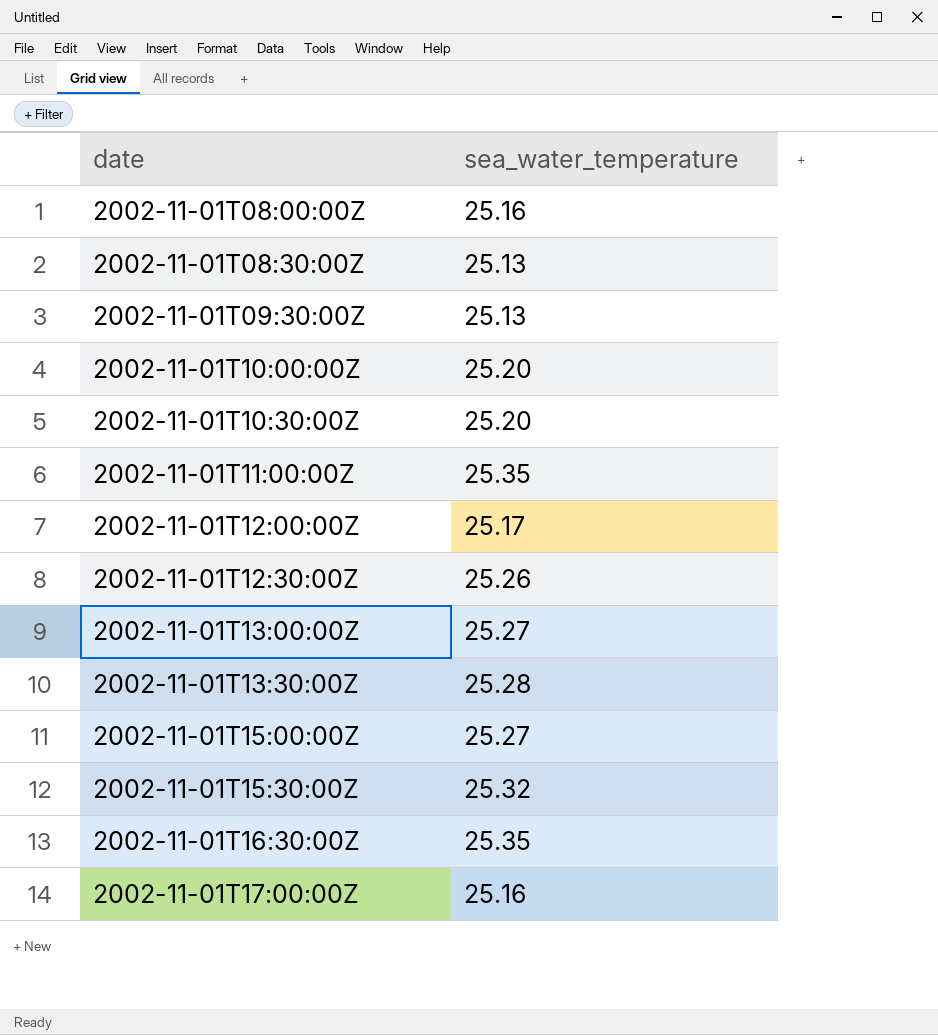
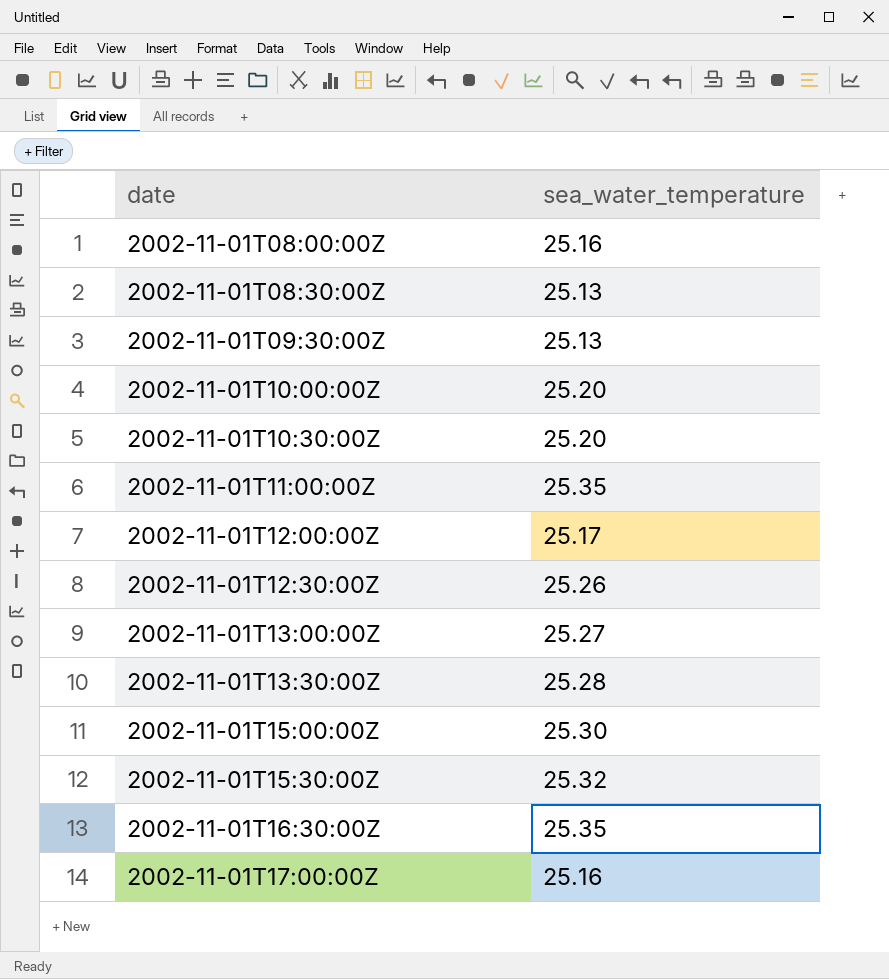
2002-11-01T15:00:00Z | sea_water_temperature: 25.27 -> 25.30

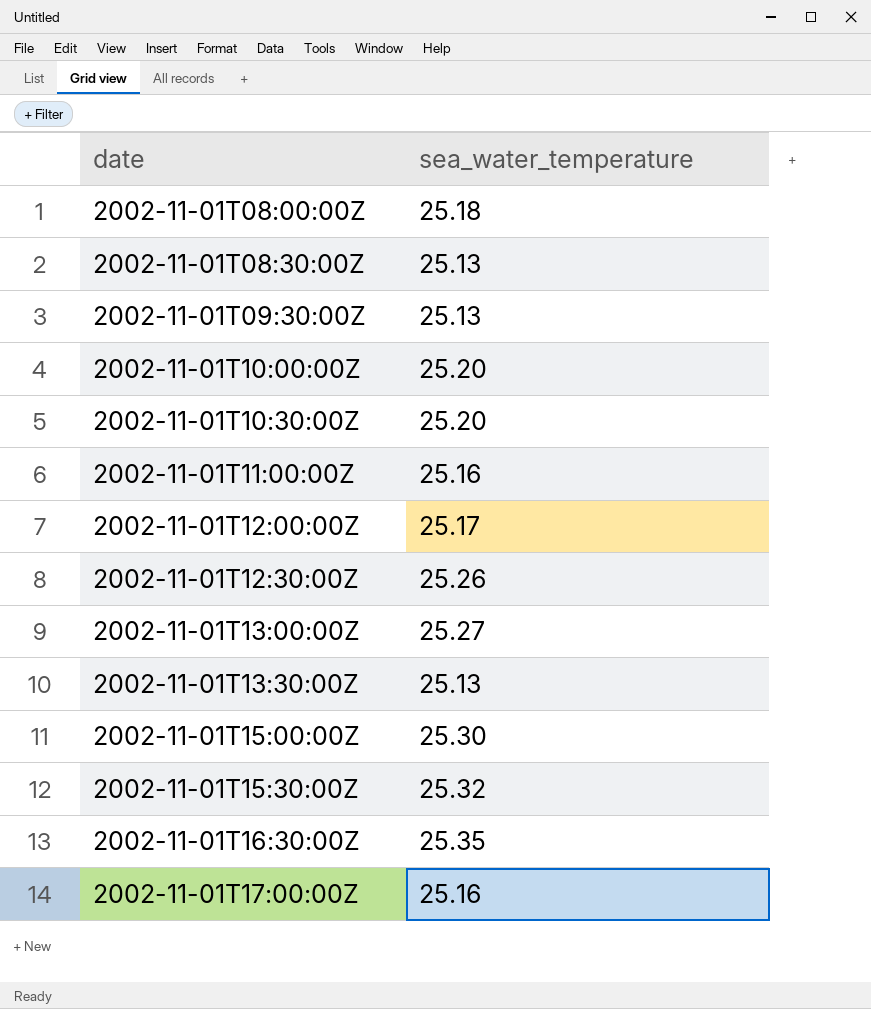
2002-11-01T08:00:00Z | sea_water_temperature: 25.16 -> 25.18
2002-11-01T11:00:00Z | sea_water_temperature: 25.35 -> 25.16
2002-11-01T13:30:00Z | sea_water_temperature: 25.28 -> 25.13

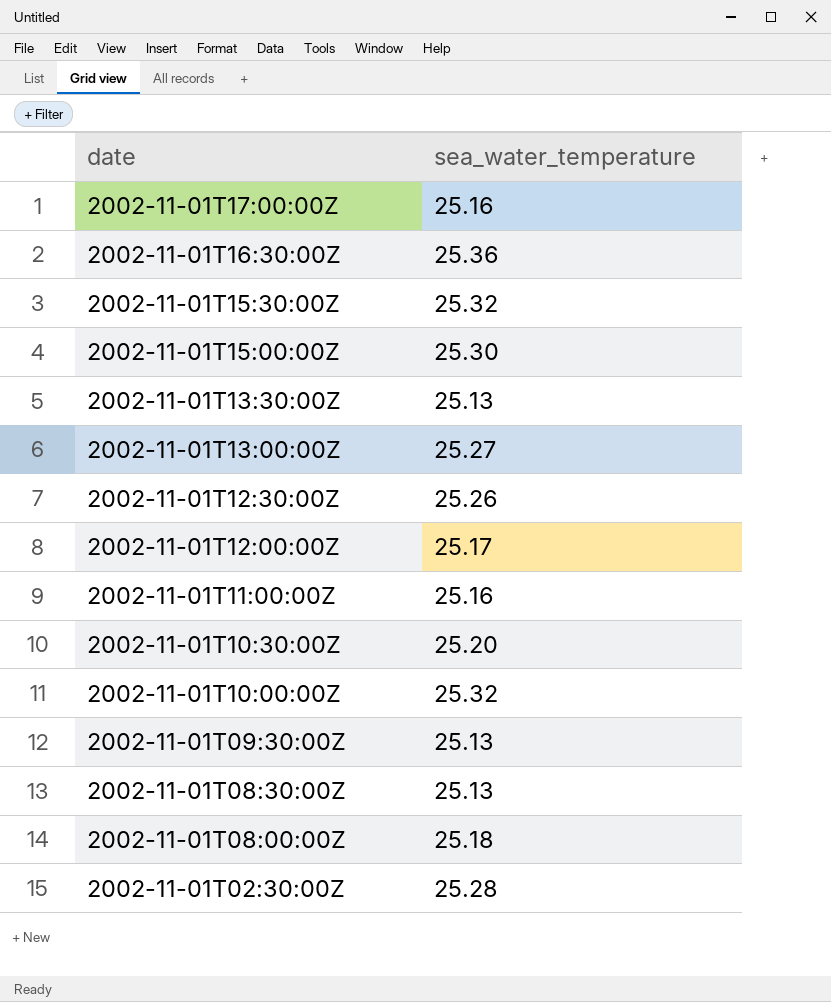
row order: date ascending -> date descending
2002-11-01T16:30:00Z | sea_water_temperature: 25.35 -> 25.36
2002-11-01T10:00:00Z | sea_water_temperature: 25.20 -> 25.32
row 2002-11-01T02:30:00Z: none -> 25.28

